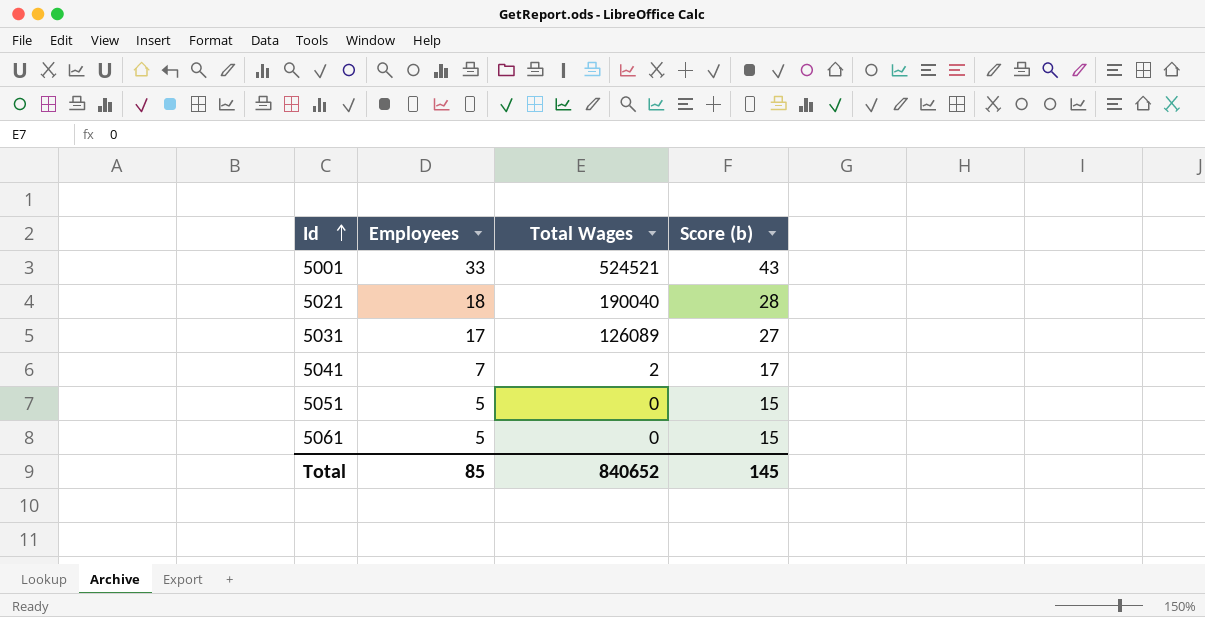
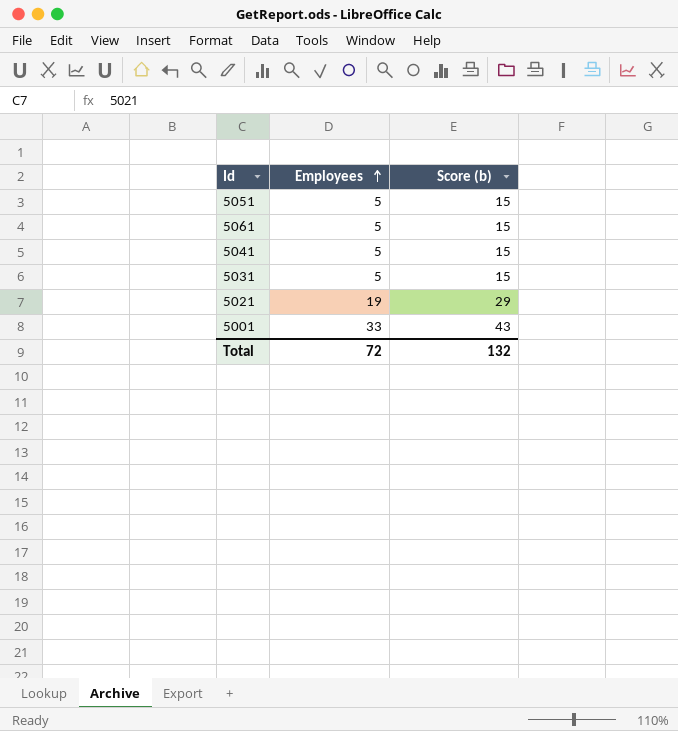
row order: Id ascending -> Employees ascending
column Total Wages | position: 3 -> none
5041 | Employees: 7 -> 5
5041 | Score (b): 17 -> 15
5031 | Employees: 17 -> 5
5031 | Score (b): 27 -> 15
5021 | Employees: 18 -> 19
5021 | Score (b): 28 -> 29
Total | Employees: 85 -> 72
Total | Score (b): 145 -> 132

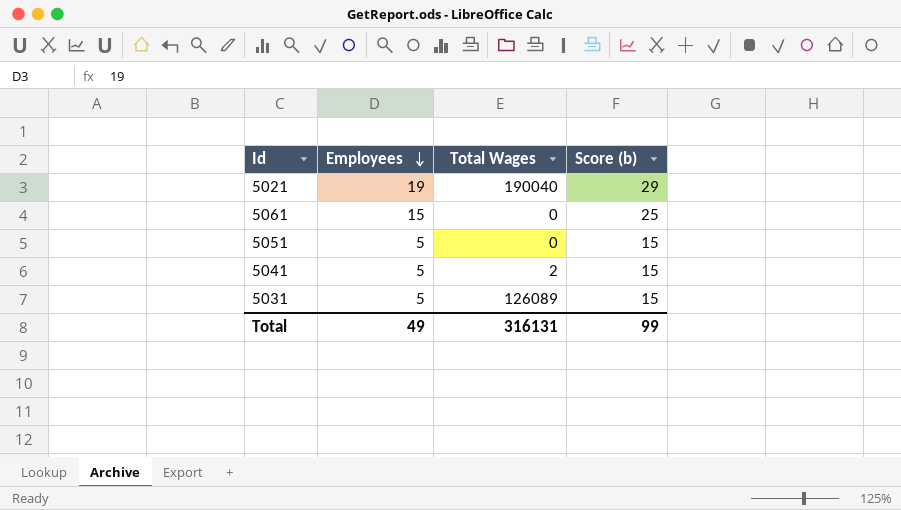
row order: Employees ascending -> Employees descending
column Total Wages | position: none -> 3
row 5001: 33 | 43 -> none
5061 | Employees: 5 -> 15
5061 | Score (b): 15 -> 25
Total | Employees: 72 -> 49
Total | Score (b): 132 -> 99

